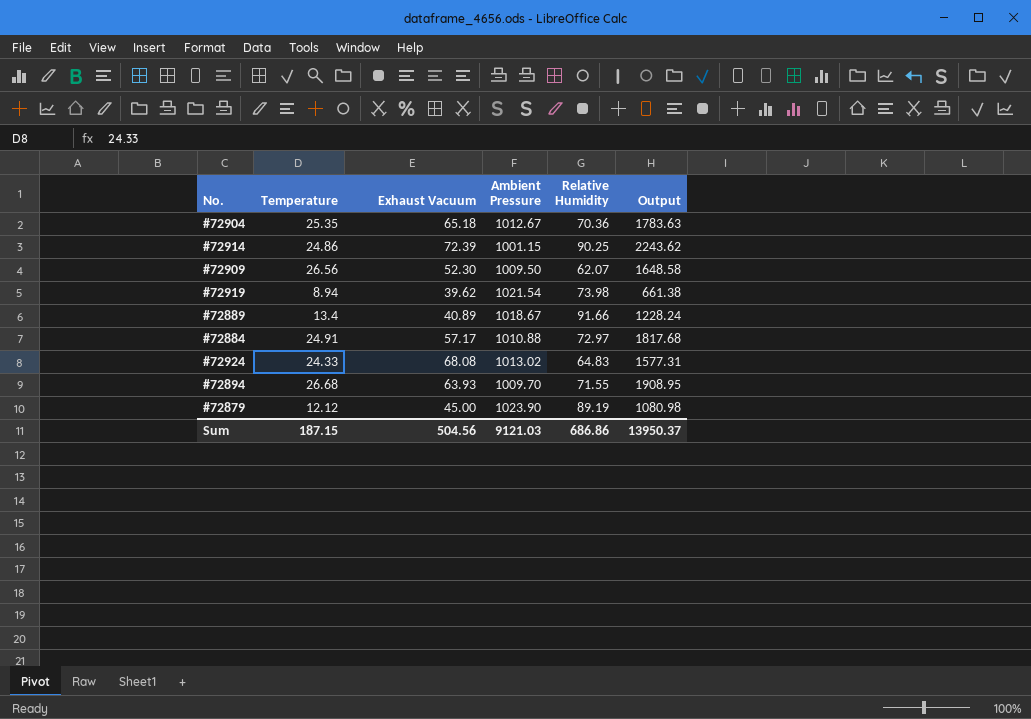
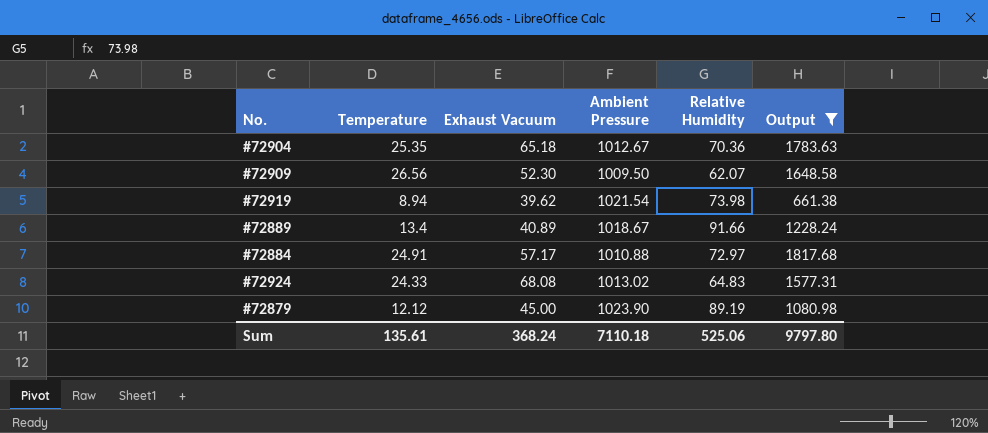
filter: none -> Output <= 1817.68
Sum | Temperature: 187.15 -> 135.61
Sum | Exhaust Vacuum: 504.56 -> 368.24
Sum | Ambient Pressure: 9121.03 -> 7110.18
Sum | Relative Humidity: 686.86 -> 525.06
Sum | Output: 13950.37 -> 9797.80

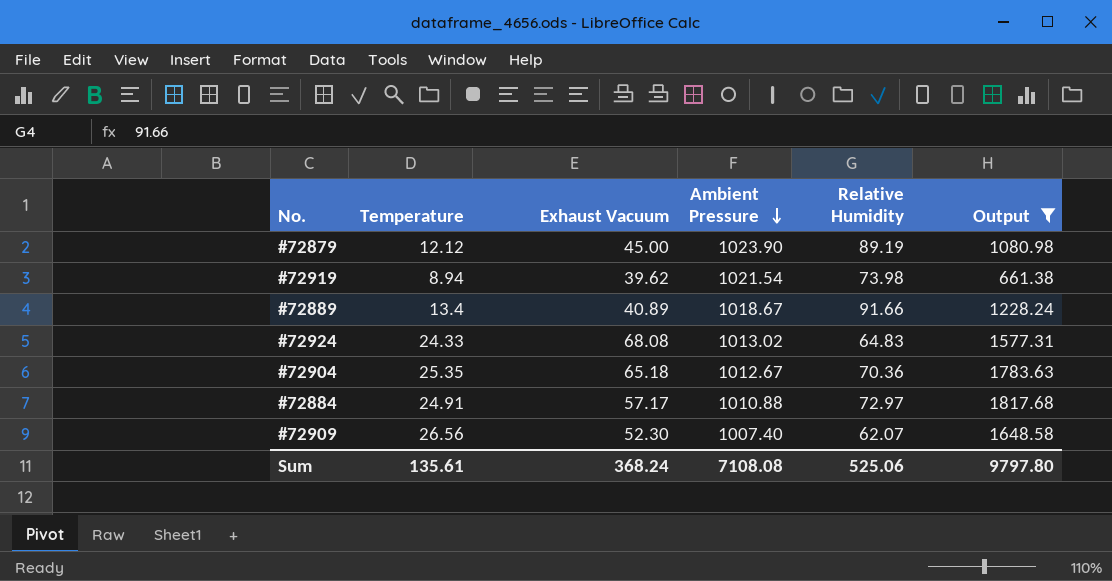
row order: none -> Ambient Pressure descending
#72909 | Ambient Pressure: 1009.50 -> 1007.40
Sum | Ambient Pressure: 7110.18 -> 7108.08

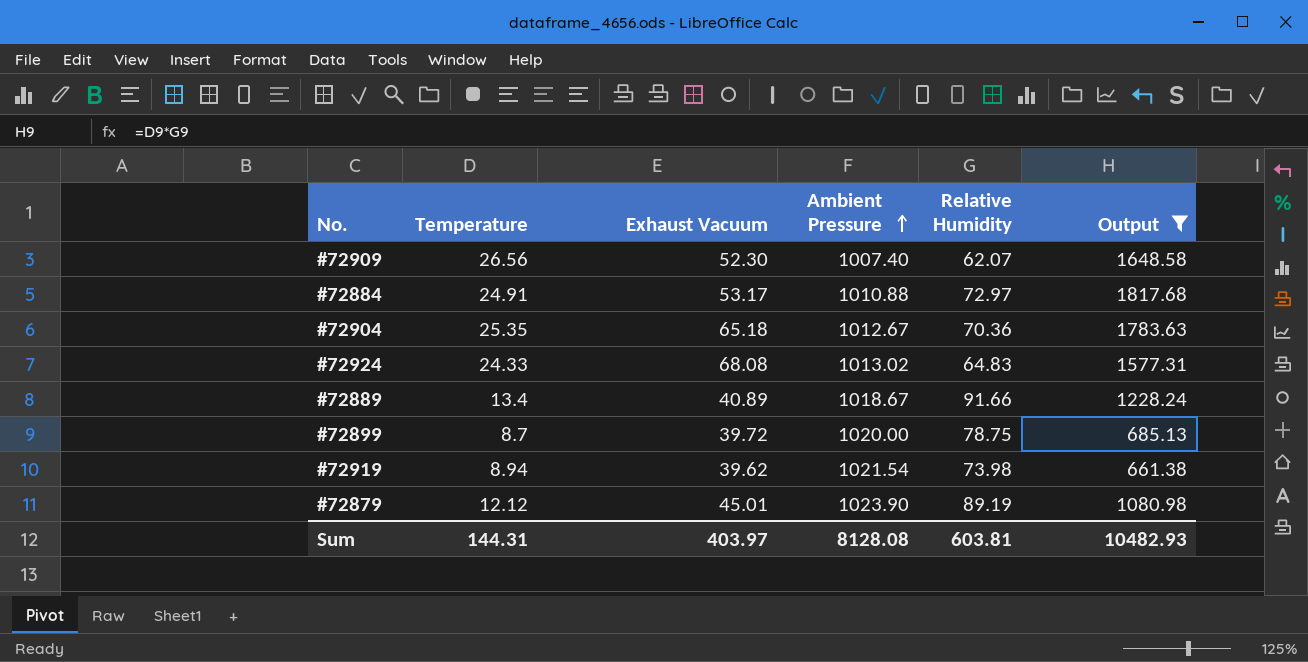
row order: Ambient Pressure descending -> Ambient Pressure ascending
#72884 | Exhaust Vacuum: 57.17 -> 53.17
row #72899: none -> 8.7 | 39.72 | 1020.00 | 78.75 | 685.13
#72879 | Exhaust Vacuum: 45.00 -> 45.01
Sum | Temperature: 135.61 -> 144.31
Sum | Exhaust Vacuum: 368.24 -> 403.97
Sum | Ambient Pressure: 7108.08 -> 8128.08
Sum | Relative Humidity: 525.06 -> 603.81
Sum | Output: 9797.80 -> 10482.93

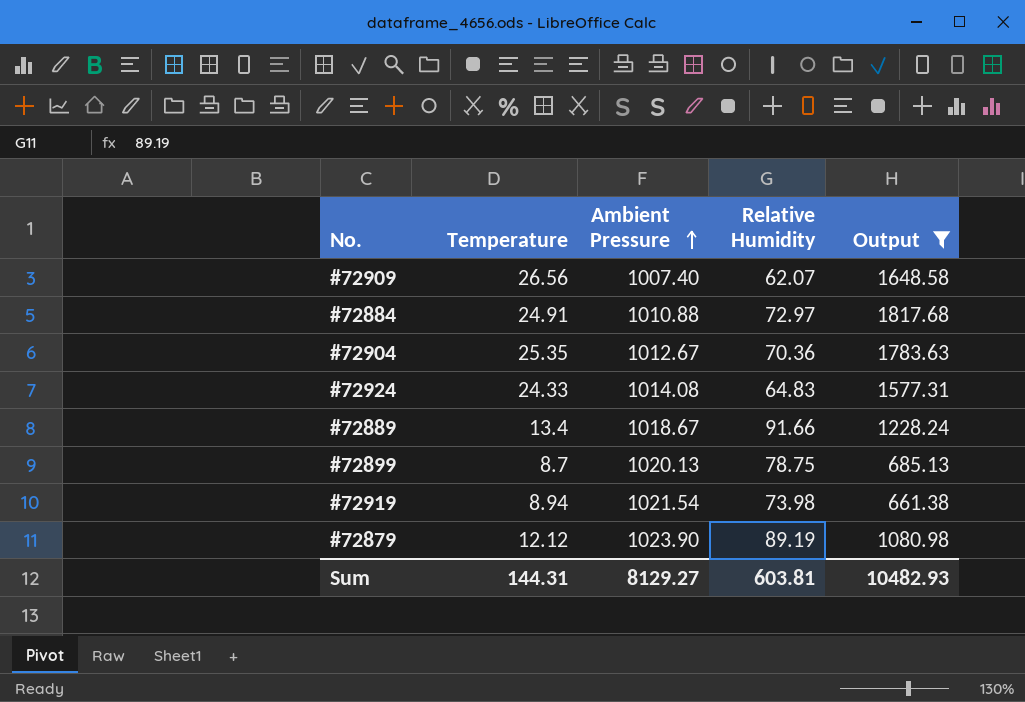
column Exhaust Vacuum | position: 3 -> none
#72924 | Ambient Pressure: 1013.02 -> 1014.08
#72899 | Ambient Pressure: 1020.00 -> 1020.13
Sum | Ambient Pressure: 8128.08 -> 8129.27

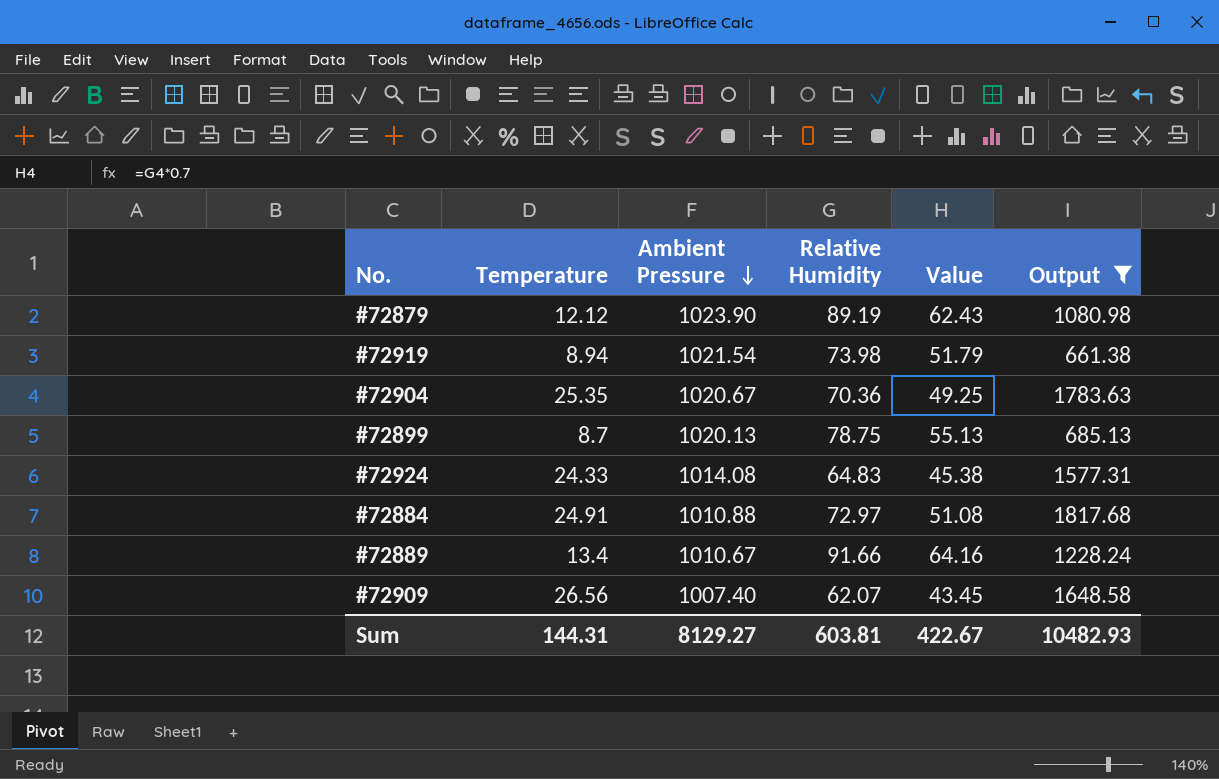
row order: Ambient Pressure ascending -> Ambient Pressure descending
column Value | formula: none -> [Relative Humidity] * 0.7
#72904 | Ambient Pressure: 1012.67 -> 1020.67
#72889 | Ambient Pressure: 1018.67 -> 1010.67

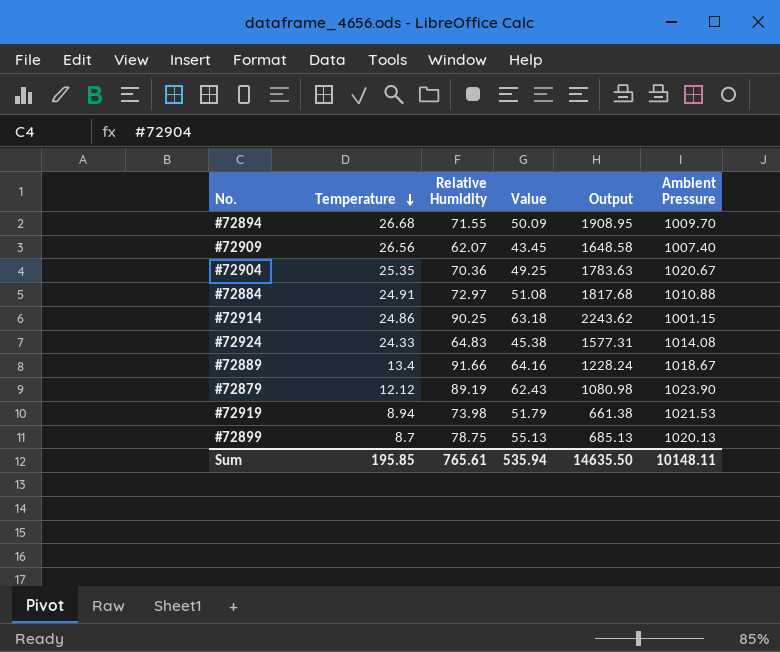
filter: Output <= 1817.68 -> none
row order: Ambient Pressure descending -> Temperature descending
column Ambient Pressure | position: 3 -> 6
#72889 | Ambient Pressure: 1010.67 -> 1018.67
#72919 | Ambient Pressure: 1021.54 -> 1021.53
Sum | Temperature: 144.31 -> 195.85
Sum | Relative Humidity: 603.81 -> 765.61
Sum | Value: 422.67 -> 535.94
Sum | Output: 10482.93 -> 14635.50
Sum | Ambient Pressure: 8129.27 -> 10148.11

